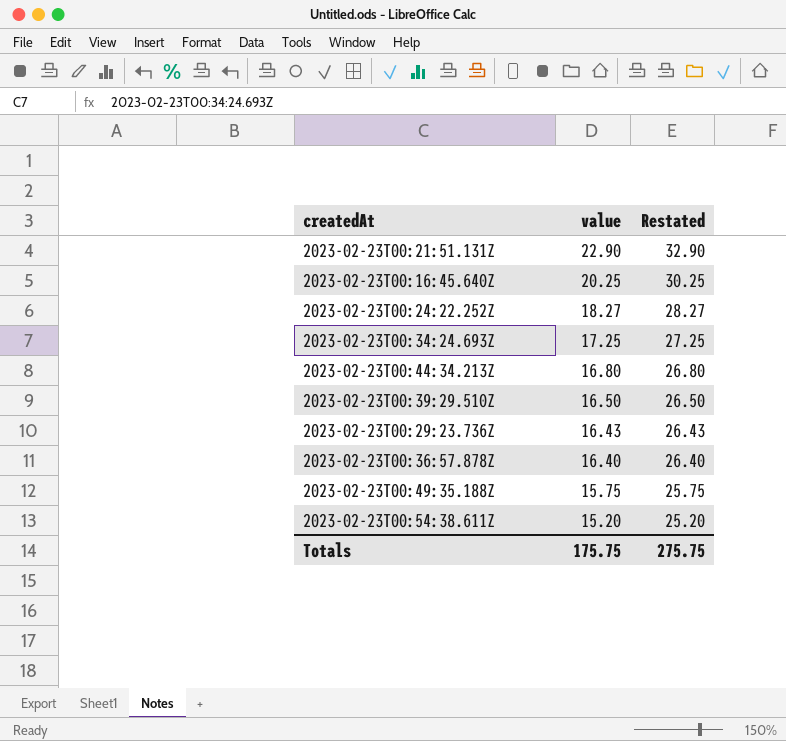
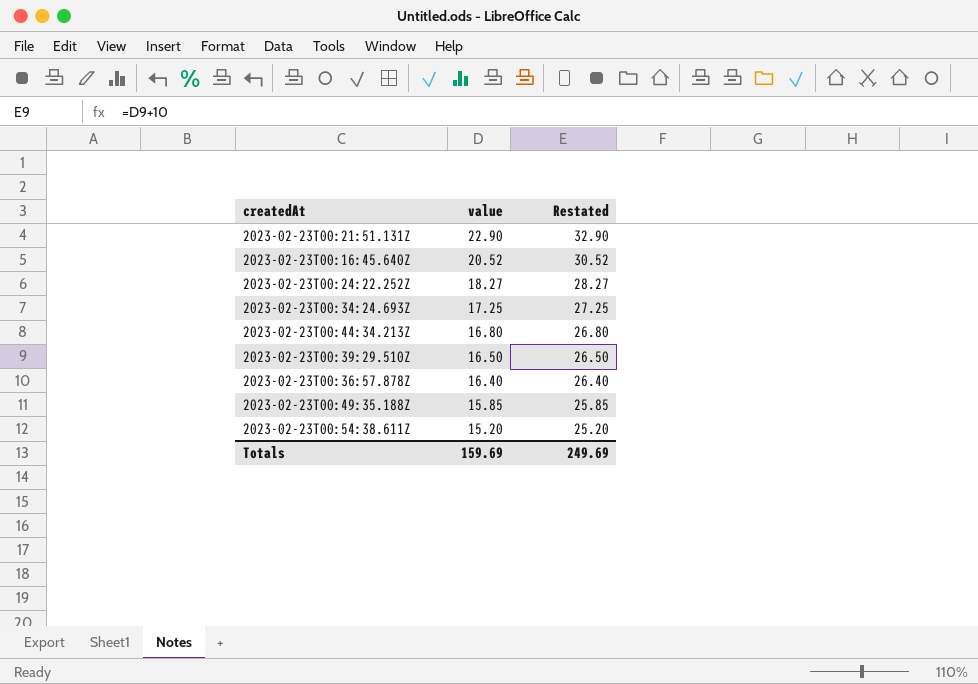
row 2023-02-23T00:29:23.736Z: 16.43 | 26.43 -> none
2023-02-23T00:16:45.640Z | value: 20.25 -> 20.52
2023-02-23T00:16:45.640Z | Restated: 30.25 -> 30.52
2023-02-23T00:49:35.188Z | value: 15.75 -> 15.85
2023-02-23T00:49:35.188Z | Restated: 25.75 -> 25.85
Totals | value: 175.75 -> 159.69
Totals | Restated: 275.75 -> 249.69

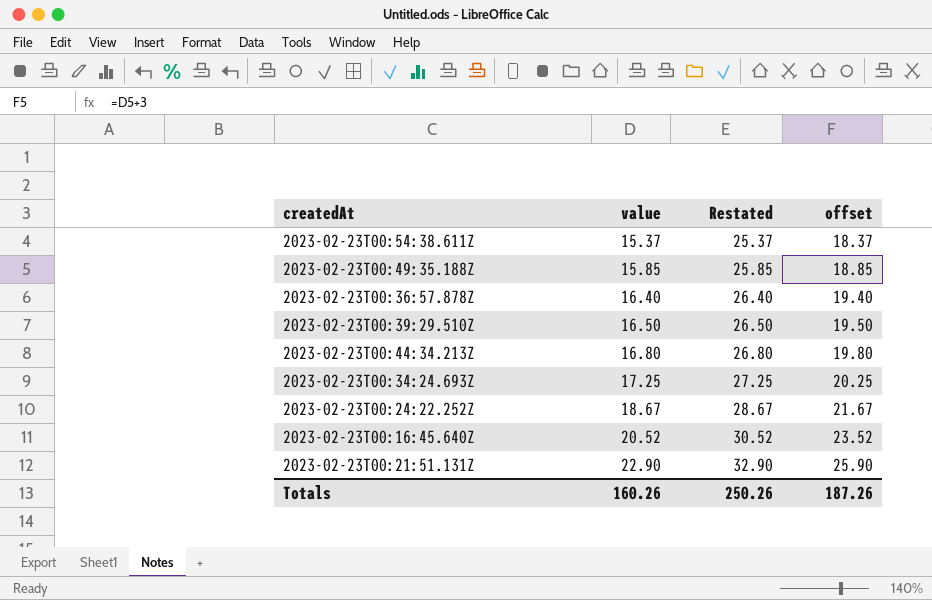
row order: value descending -> value ascending
column offset | formula: none -> [value] + 3
2023-02-23T00:54:38.611Z | value: 15.20 -> 15.37
2023-02-23T00:54:38.611Z | Restated: 25.20 -> 25.37
2023-02-23T00:24:22.252Z | value: 18.27 -> 18.67
2023-02-23T00:24:22.252Z | Restated: 28.27 -> 28.67
Totals | value: 159.69 -> 160.26
Totals | Restated: 249.69 -> 250.26

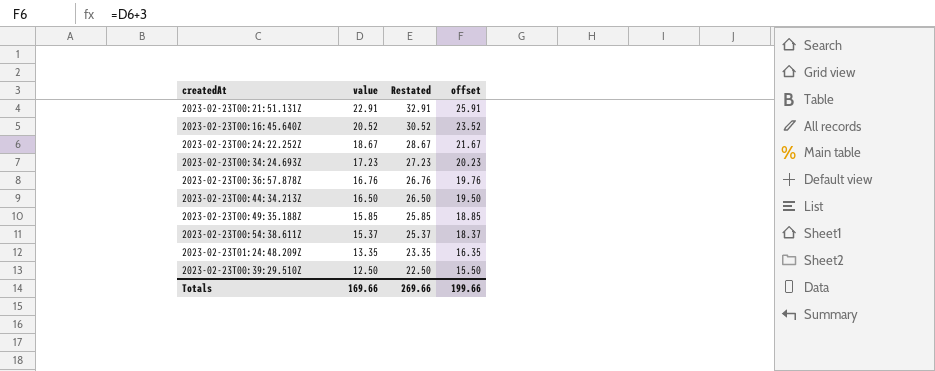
row order: value ascending -> value descending
2023-02-23T00:21:51.131Z | value: 22.90 -> 22.91
2023-02-23T00:21:51.131Z | Restated: 32.90 -> 32.91
2023-02-23T00:21:51.131Z | offset: 25.90 -> 25.91
2023-02-23T00:34:24.693Z | value: 17.25 -> 17.23
2023-02-23T00:34:24.693Z | Restated: 27.25 -> 27.23
2023-02-23T00:34:24.693Z | offset: 20.25 -> 20.23
2023-02-23T00:36:57.878Z | value: 16.40 -> 16.76
2023-02-23T00:36:57.878Z | Restated: 26.40 -> 26.76
2023-02-23T00:36:57.878Z | offset: 19.40 -> 19.76
2023-02-23T00:44:34.213Z | value: 16.80 -> 16.50
2023-02-23T00:44:34.213Z | Restated: 26.80 -> 26.50
2023-02-23T00:44:34.213Z | offset: 19.80 -> 19.50
row 2023-02-23T01:24:48.209Z: none -> 13.35 | 23.35 | 16.35
2023-02-23T00:39:29.510Z | value: 16.50 -> 12.50
2023-02-23T00:39:29.510Z | Restated: 26.50 -> 22.50
2023-02-23T00:39:29.510Z | offset: 19.50 -> 15.50
Totals | value: 160.26 -> 169.66
Totals | Restated: 250.26 -> 269.66
Totals | offset: 187.26 -> 199.66

